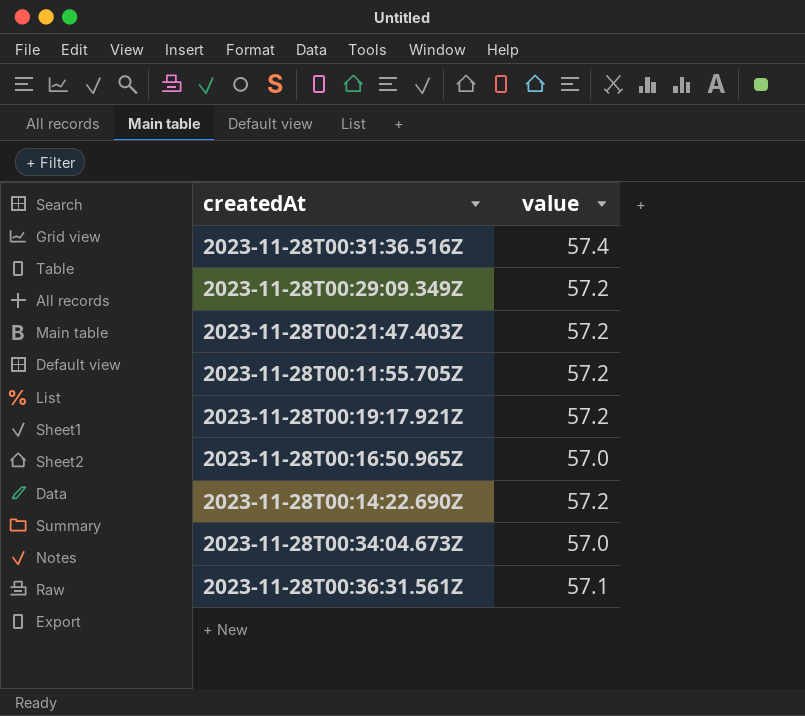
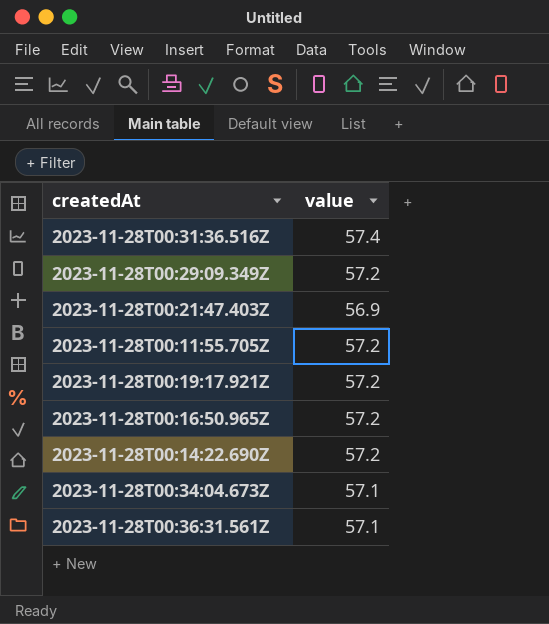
2023-11-28T00:21:47.403Z | value: 57.2 -> 56.9
2023-11-28T00:16:50.965Z | value: 57.0 -> 57.2
2023-11-28T00:34:04.673Z | value: 57.0 -> 57.1

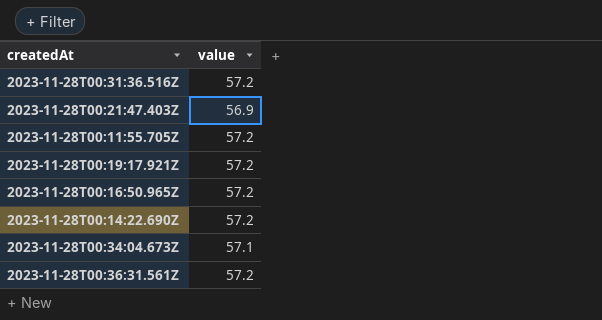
row 2023-11-28T00:29:09.349Z: 57.2 -> none
2023-11-28T00:31:36.516Z | value: 57.4 -> 57.2
2023-11-28T00:36:31.561Z | value: 57.1 -> 57.2

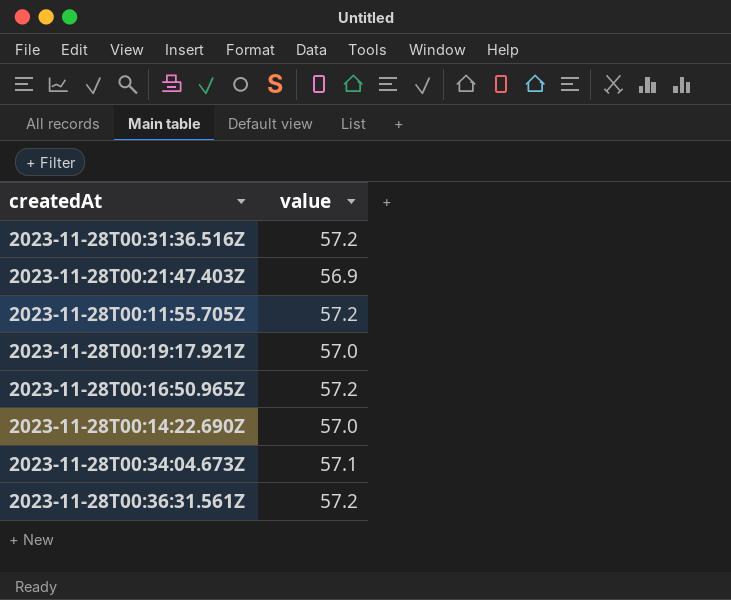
2023-11-28T00:19:17.921Z | value: 57.2 -> 57.0
2023-11-28T00:14:22.690Z | value: 57.2 -> 57.0

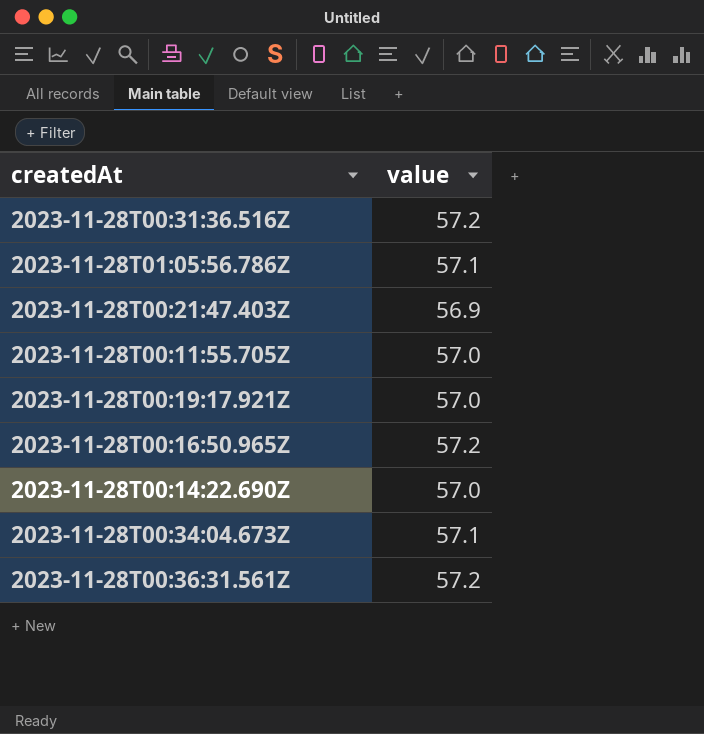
row 2023-11-28T01:05:56.786Z: none -> 57.1
2023-11-28T00:11:55.705Z | value: 57.2 -> 57.0

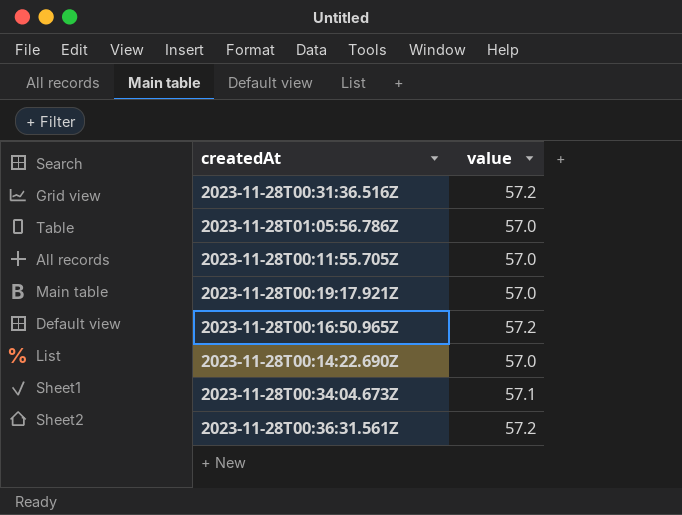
row 2023-11-28T00:21:47.403Z: 56.9 -> none
2023-11-28T01:05:56.786Z | value: 57.1 -> 57.0

